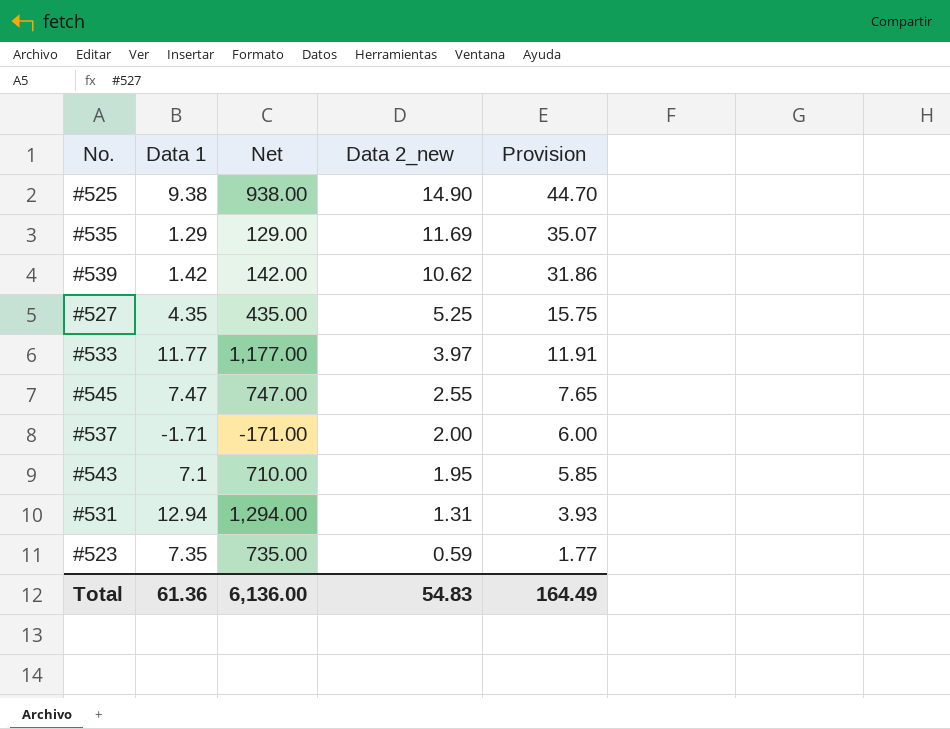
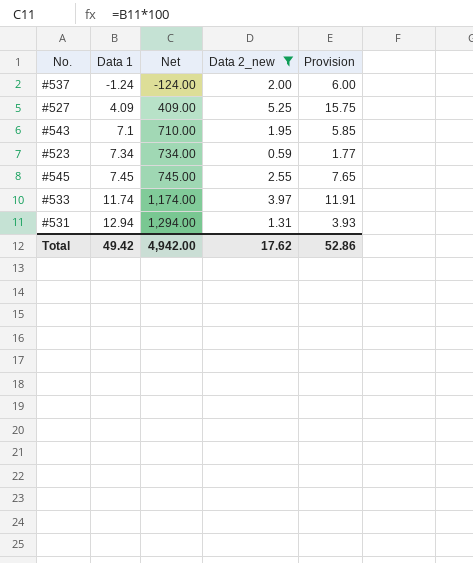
filter: none -> Data 2_new <= 5.25
row order: Data 2_new descending -> Data 1 ascending
#537 | Data 1: -1.71 -> -1.24
#537 | Net: -171.00 -> -124.00
#527 | Data 1: 4.35 -> 4.09
#527 | Net: 435.00 -> 409.00
#523 | Data 1: 7.35 -> 7.34
#523 | Net: 735.00 -> 734.00
#545 | Data 1: 7.47 -> 7.45
#545 | Net: 747.00 -> 745.00
#533 | Data 1: 11.77 -> 11.74
#533 | Net: 1,177.00 -> 1,174.00
Total | Data 1: 61.36 -> 49.42
Total | Net: 6,136.00 -> 4,942.00
Total | Data 2_new: 54.83 -> 17.62
Total | Provision: 164.49 -> 52.86

